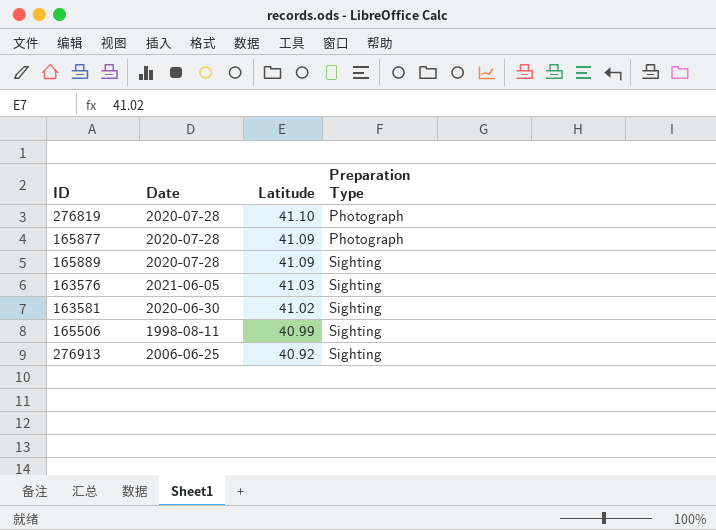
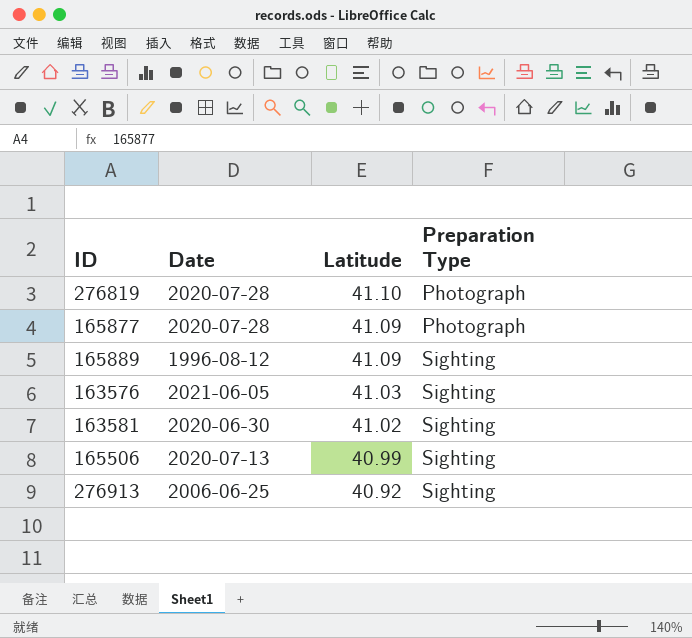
165889 | Date: 2020-07-28 -> 1996-08-12
165506 | Date: 1998-08-11 -> 2020-07-13

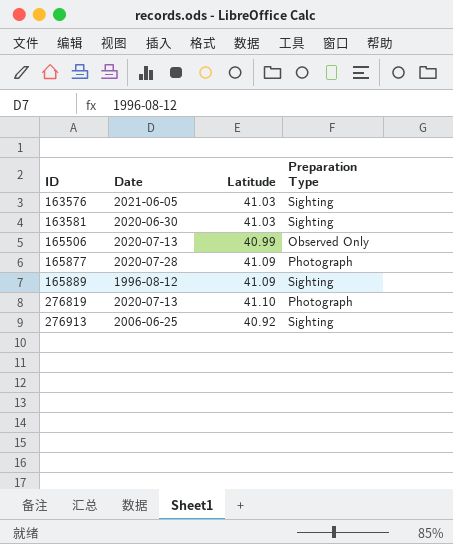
row order: Latitude descending -> ID ascending
163581 | Latitude: 41.02 -> 41.03
165506 | Preparation Type: Sighting -> Observed Only
276819 | Date: 2020-07-28 -> 2020-07-13

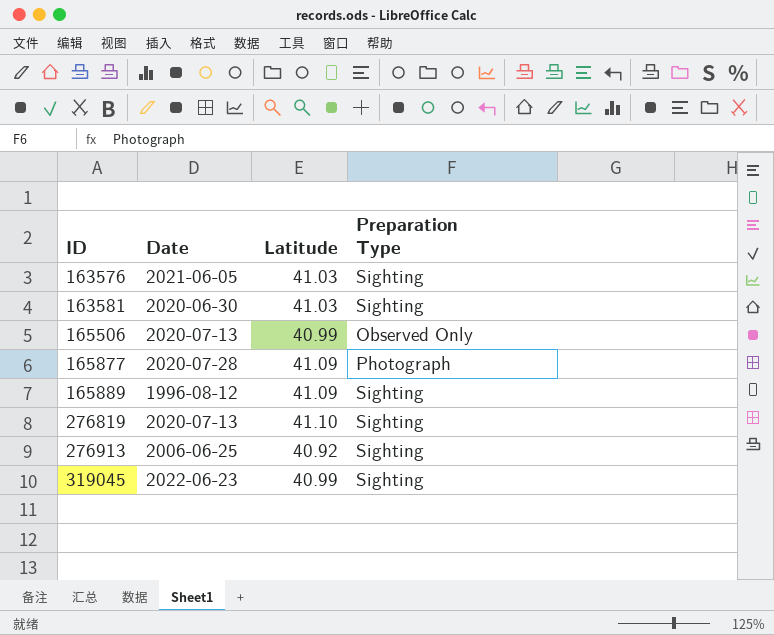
276819 | Preparation Type: Photograph -> Sighting
row 319045: none -> 2022-06-23 | 40.99 | Sighting

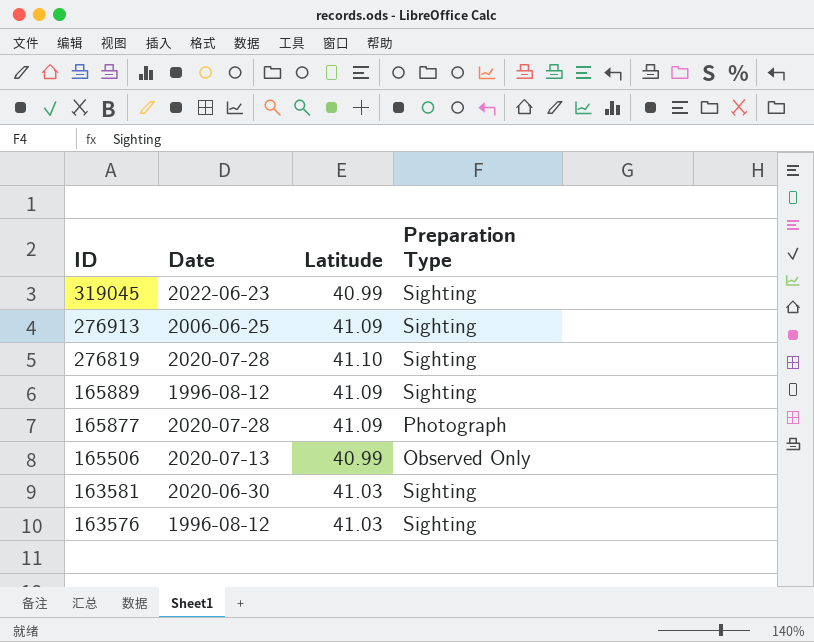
row order: ID ascending -> ID descending
276913 | Latitude: 40.92 -> 41.09
276819 | Date: 2020-07-13 -> 2020-07-28
163576 | Date: 2021-06-05 -> 1996-08-12

